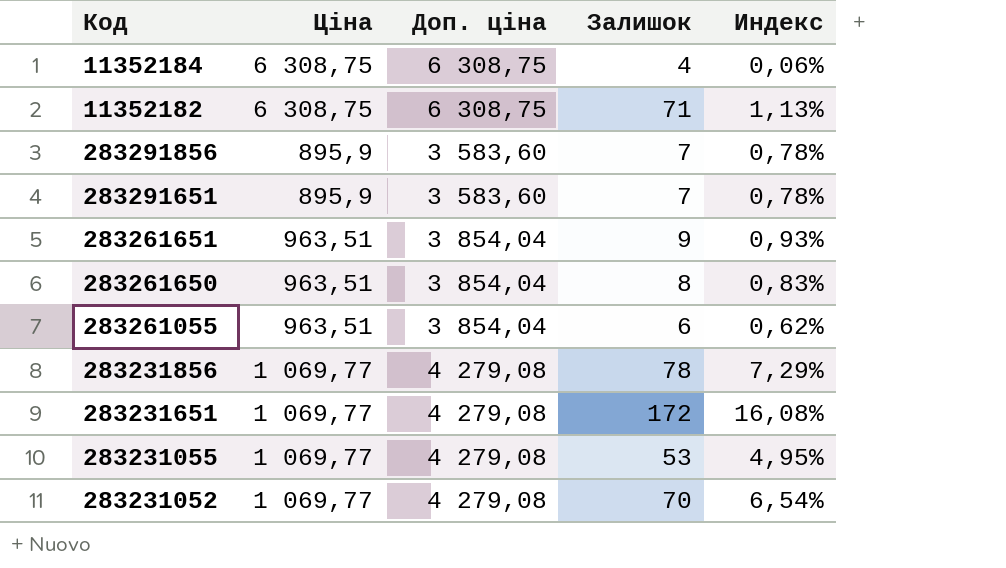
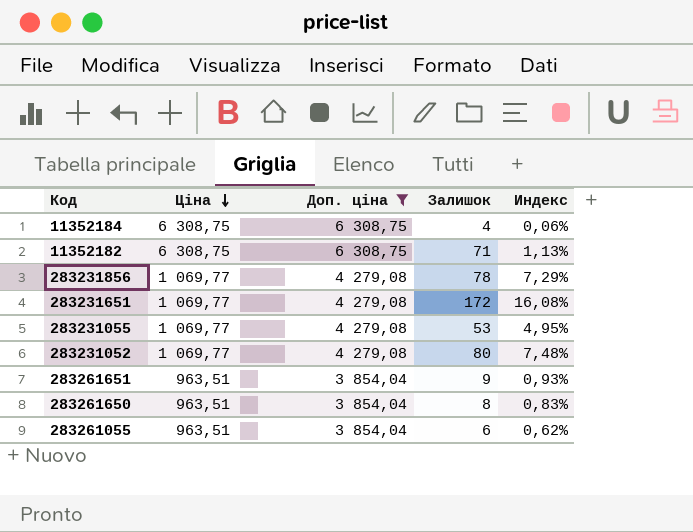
filter: none -> Доп. ціна != 3 583,60
row order: none -> Ціна descending
283231052 | Залишок: 70 -> 80
283231052 | Индекс: 6,54% -> 7,48%

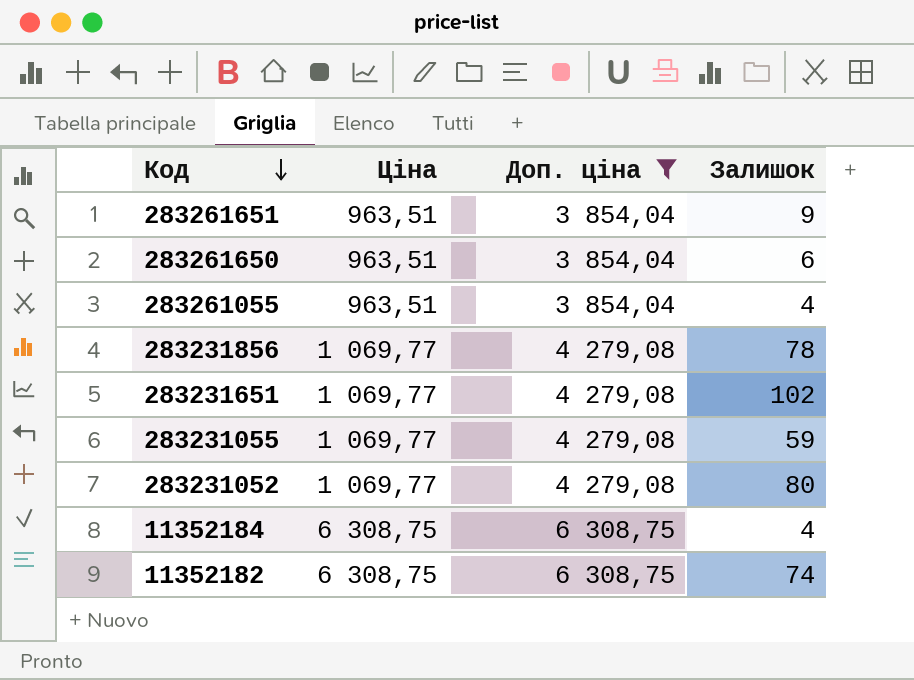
row order: Ціна descending -> Код descending
column Индекс | formula: [Залишок] / [Ціна] -> none
283261650 | Залишок: 8 -> 6
283261055 | Залишок: 6 -> 4
283231651 | Залишок: 172 -> 102
283231055 | Залишок: 53 -> 59
11352182 | Залишок: 71 -> 74

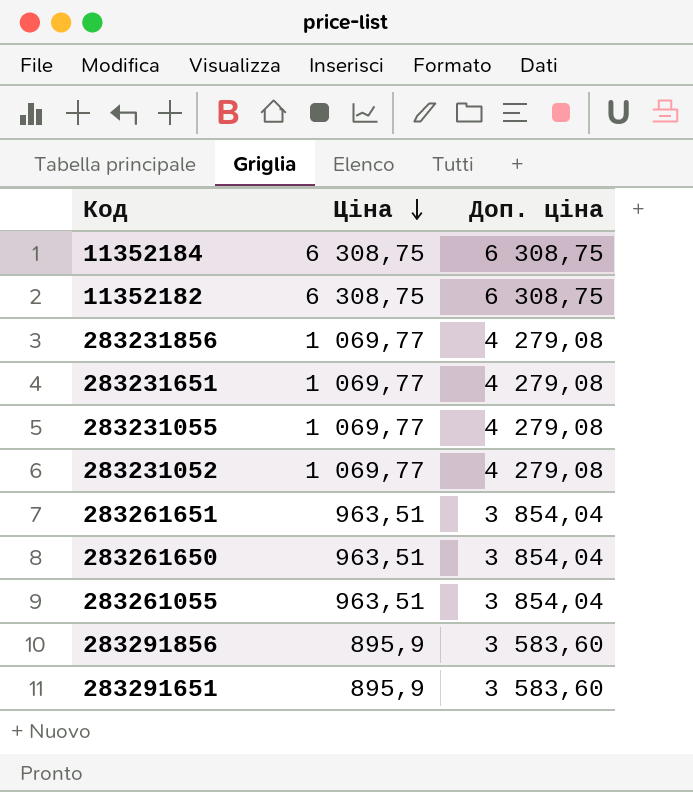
filter: Доп. ціна != 3 583,60 -> none
row order: Код descending -> Ціна descending
column Залишок | position: 4 -> none

